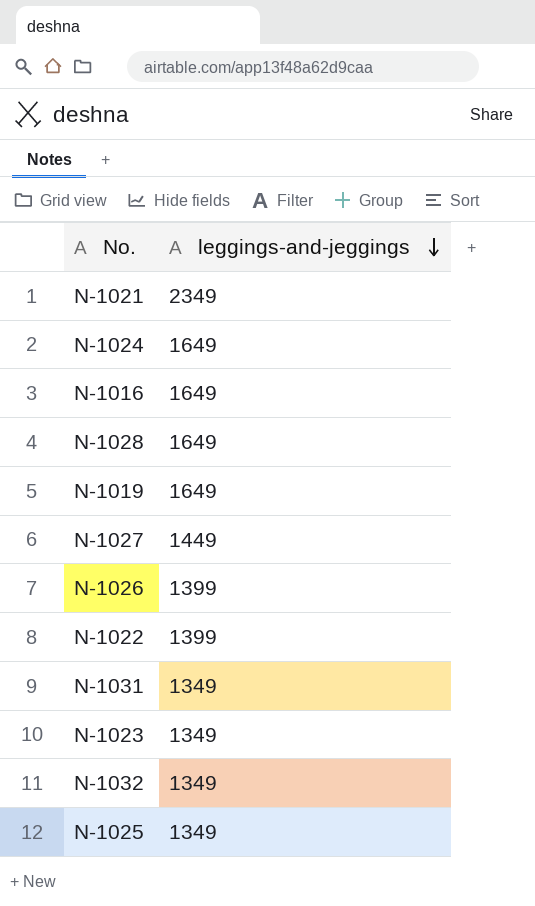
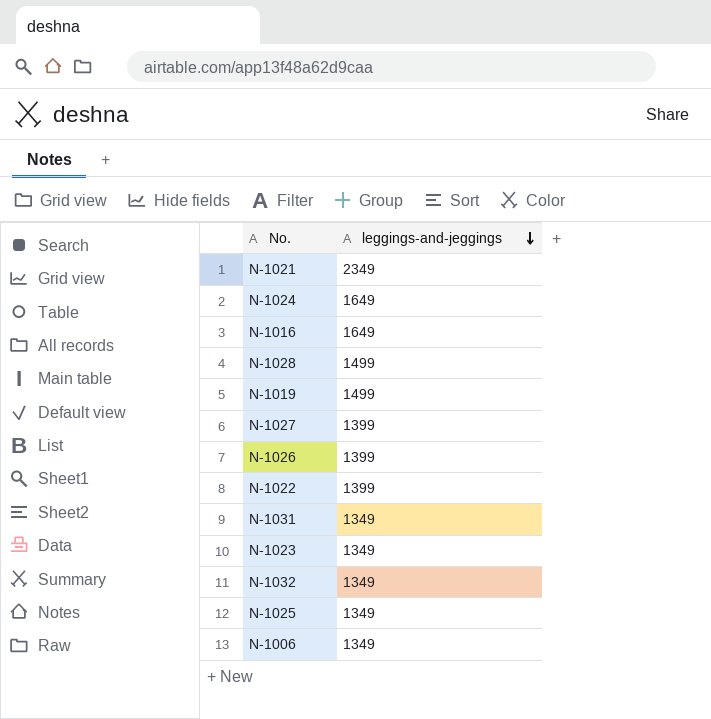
N-1028 | leggings-and-jeggings: 1649 -> 1499
N-1019 | leggings-and-jeggings: 1649 -> 1499
N-1027 | leggings-and-jeggings: 1449 -> 1399
row N-1006: none -> 1349

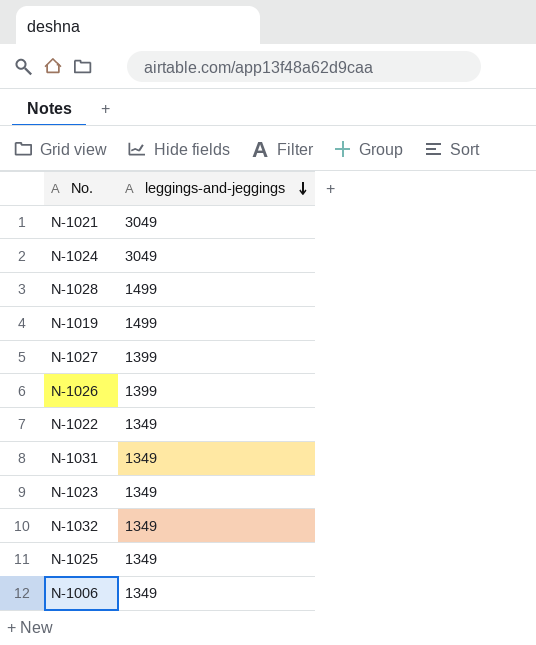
row N-1016: 1649 -> none
N-1021 | leggings-and-jeggings: 2349 -> 3049
N-1024 | leggings-and-jeggings: 1649 -> 3049
N-1022 | leggings-and-jeggings: 1399 -> 1349

